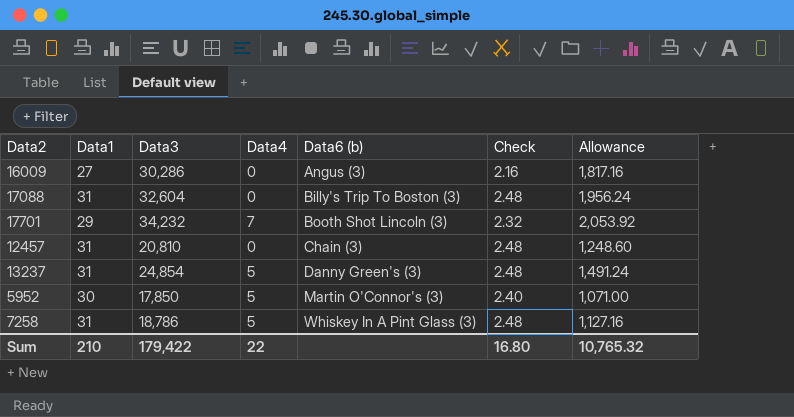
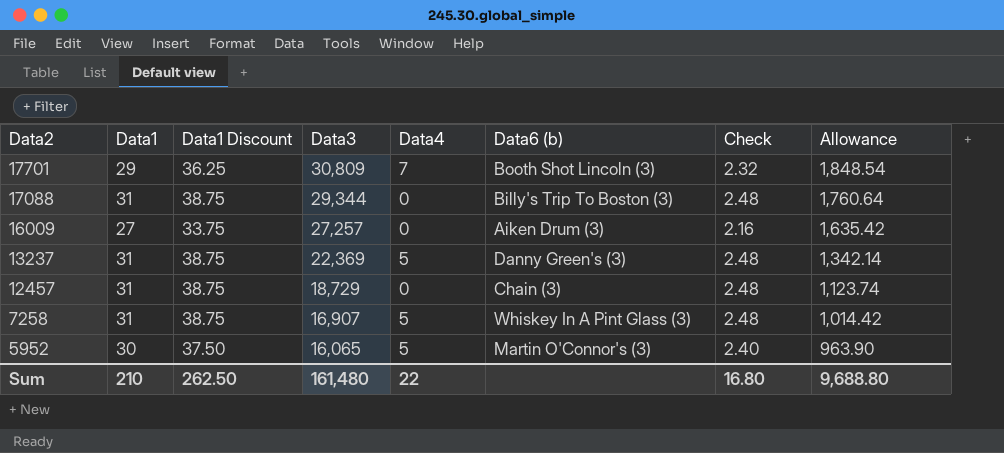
row order: Data6 (b) ascending -> Data2 descending
column Data1 Discount | formula: none -> [Data1] * 1.25
17701 | Data3: 34,232 -> 30,809
17701 | Allowance: 2,053.92 -> 1,848.54
17088 | Data3: 32,604 -> 29,344
17088 | Allowance: 1,956.24 -> 1,760.64
16009 | Data3: 30,286 -> 27,257
16009 | Data6 (b): Angus (3) -> Aiken Drum (3)
16009 | Allowance: 1,817.16 -> 1,635.42
13237 | Data3: 24,854 -> 22,369
13237 | Allowance: 1,491.24 -> 1,342.14
12457 | Data3: 20,810 -> 18,729
12457 | Allowance: 1,248.60 -> 1,123.74
7258 | Data3: 18,786 -> 16,907
7258 | Allowance: 1,127.16 -> 1,014.42
5952 | Data3: 17,850 -> 16,065
5952 | Allowance: 1,071.00 -> 963.90
Sum | Data3: 179,422 -> 161,480
Sum | Allowance: 10,765.32 -> 9,688.80

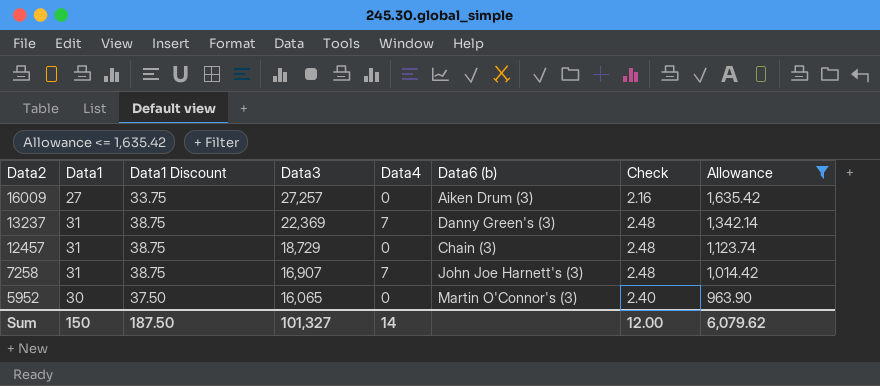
filter: none -> Allowance <= 1,635.42
13237 | Data4: 5 -> 7
7258 | Data4: 5 -> 7
7258 | Data6 (b): Whiskey In A Pint Glass (3) -> John Joe Harnett's (3)
5952 | Data4: 5 -> 0
Sum | Data1: 210 -> 150
Sum | Data1 Discount: 262.50 -> 187.50
Sum | Data3: 161,480 -> 101,327
Sum | Data4: 22 -> 14
Sum | Check: 16.80 -> 12.00
Sum | Allowance: 9,688.80 -> 6,079.62

